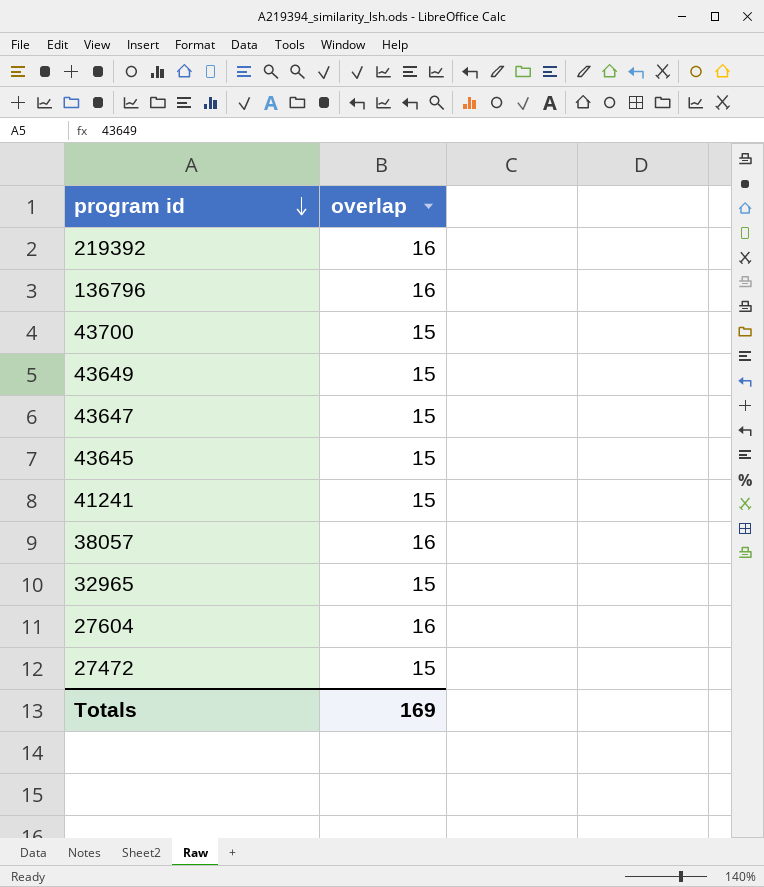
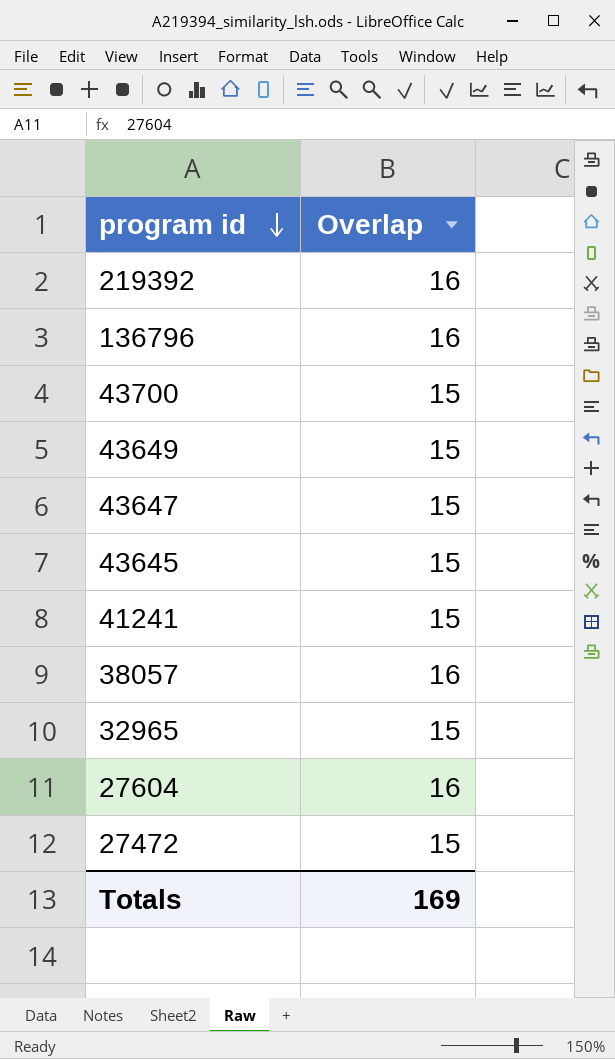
column name: overlap -> Overlap

